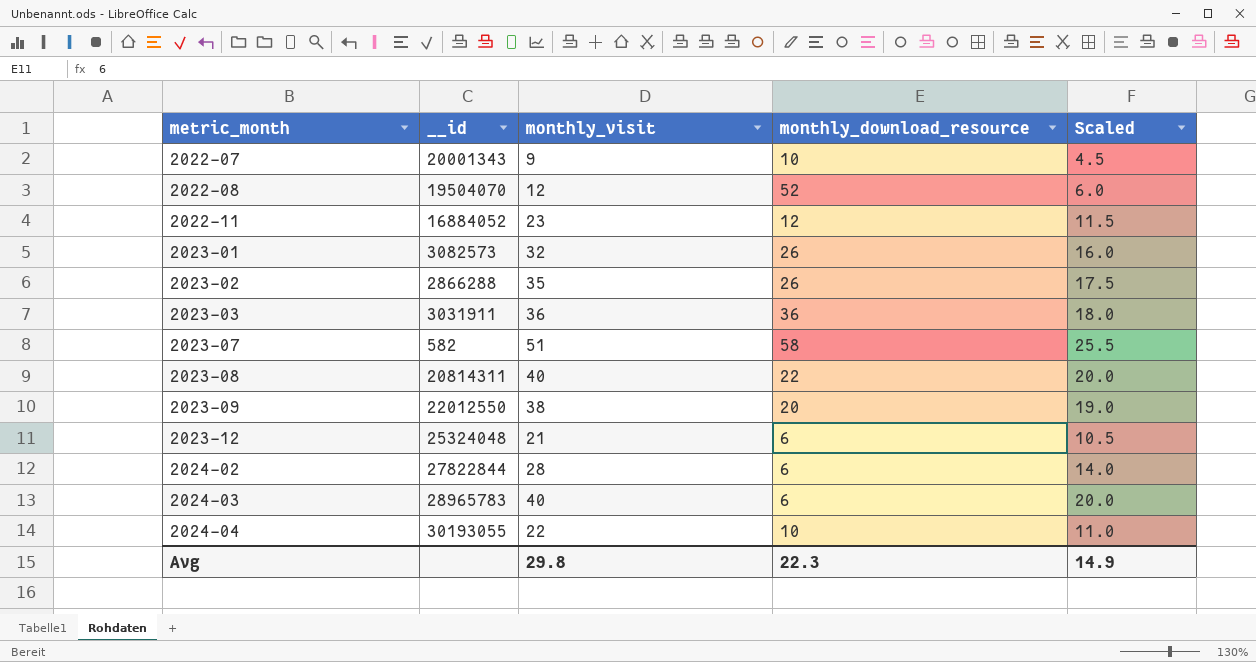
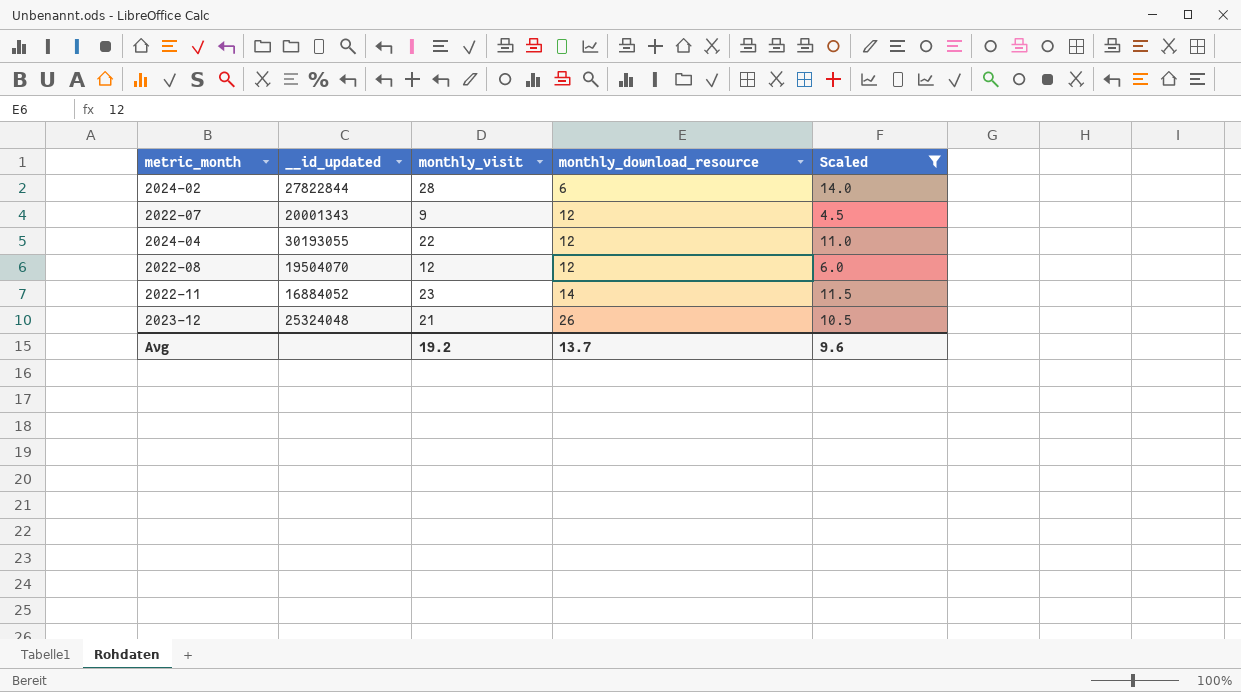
filter: none -> Scaled <= 14.0
row order: metric_month ascending -> monthly_download_resource ascending
column name: __id -> __id_updated
2022-07 | monthly_download_resource: 10 -> 12
2024-04 | monthly_download_resource: 10 -> 12
2022-08 | monthly_download_resource: 52 -> 12
2022-11 | monthly_download_resource: 12 -> 14
2023-12 | monthly_download_resource: 6 -> 26
Avg | monthly_visit: 29.8 -> 19.2
Avg | monthly_download_resource: 22.3 -> 13.7
Avg | Scaled: 14.9 -> 9.6

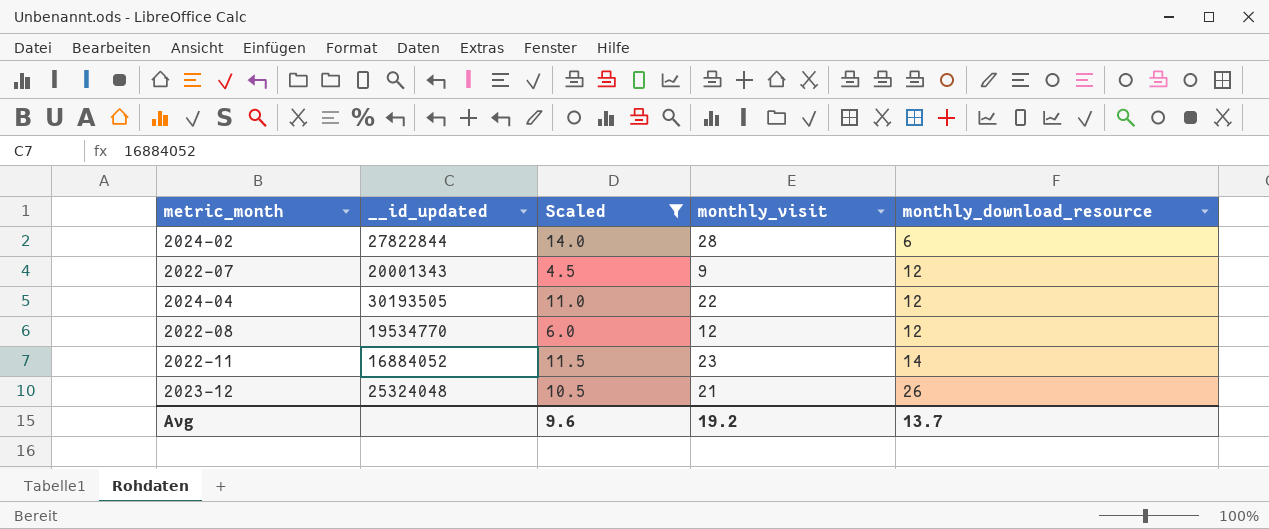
column Scaled | position: 5 -> 3
2024-04 | __id_updated: 30193055 -> 30193505
2022-08 | __id_updated: 19504070 -> 19534770

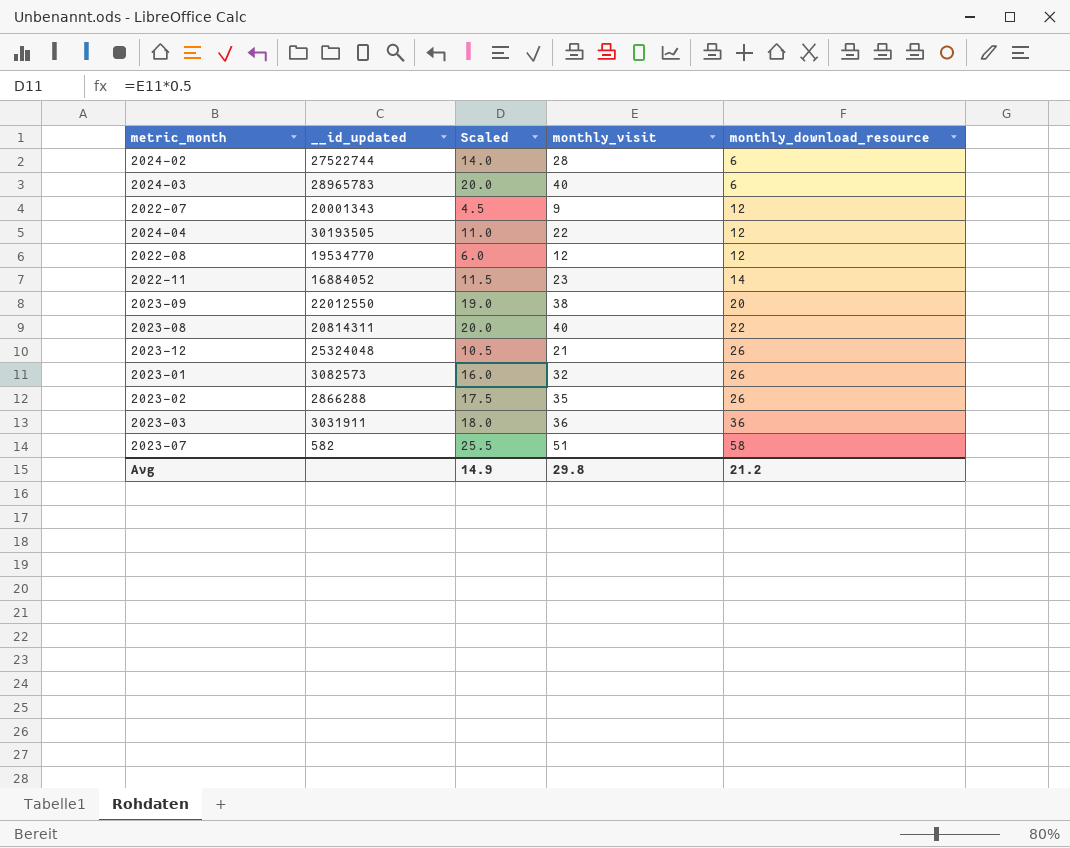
filter: Scaled <= 14.0 -> none
2024-02 | __id_updated: 27822844 -> 27522744
Avg | Scaled: 9.6 -> 14.9
Avg | monthly_visit: 19.2 -> 29.8
Avg | monthly_download_resource: 13.7 -> 21.2

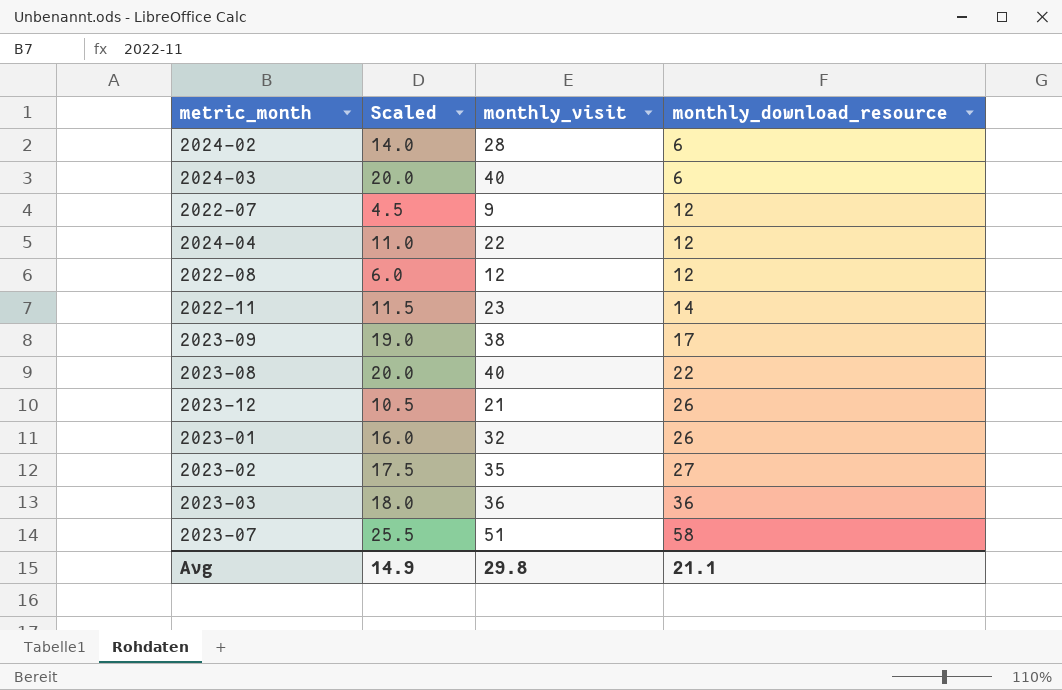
column __id_updated | position: 2 -> none
2023-09 | monthly_download_resource: 20 -> 17
2023-02 | monthly_download_resource: 26 -> 27
Avg | monthly_download_resource: 21.2 -> 21.1

